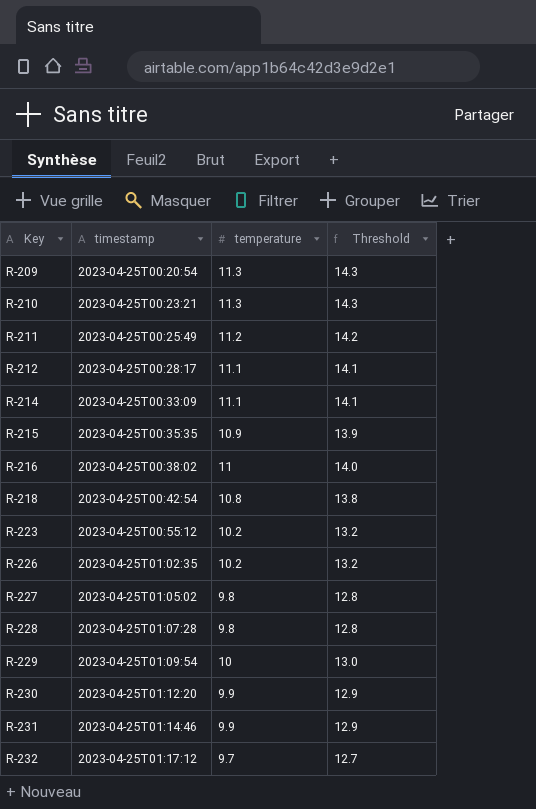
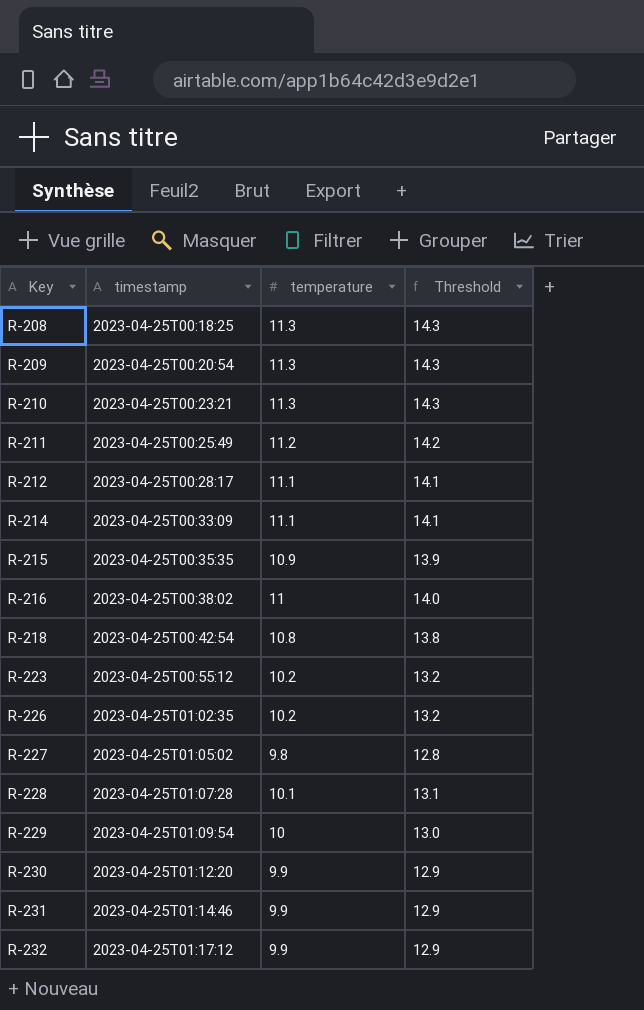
row R-208: none -> 2023-04-25T00:18:25 | 11.3 | 14.3
R-228 | temperature: 9.8 -> 10.1
R-228 | Threshold: 12.8 -> 13.1
R-232 | temperature: 9.7 -> 9.9
R-232 | Threshold: 12.7 -> 12.9

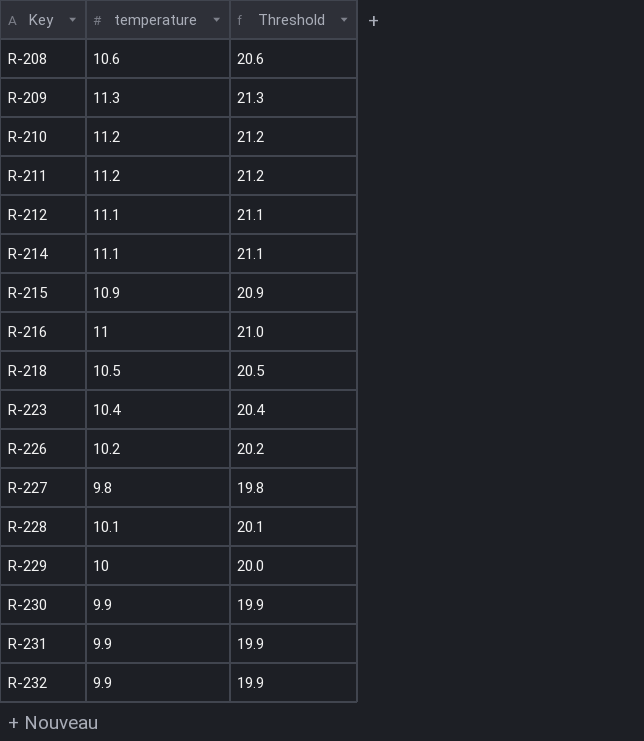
column timestamp | position: 2 -> none
column Threshold | formula: [temperature] + 3 -> [temperature] + 10
R-208 | temperature: 11.3 -> 10.6
R-210 | temperature: 11.3 -> 11.2
R-218 | temperature: 10.8 -> 10.5
R-223 | temperature: 10.2 -> 10.4

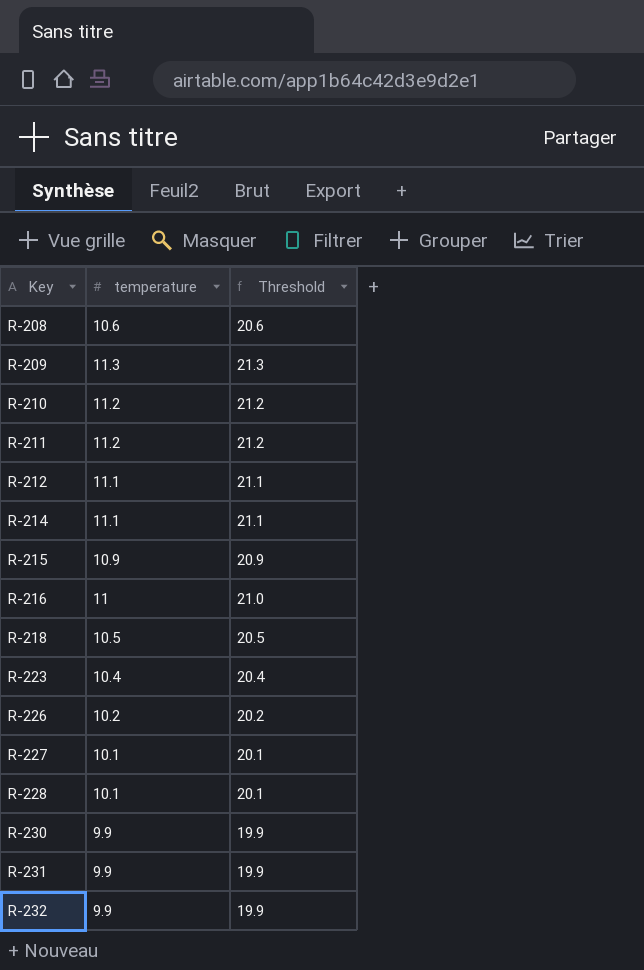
row R-229: 10 | 20.0 -> none
R-227 | temperature: 9.8 -> 10.1
R-227 | Threshold: 19.8 -> 20.1

